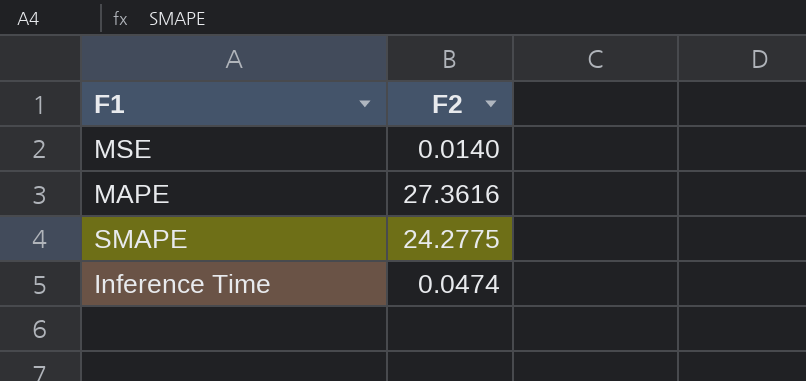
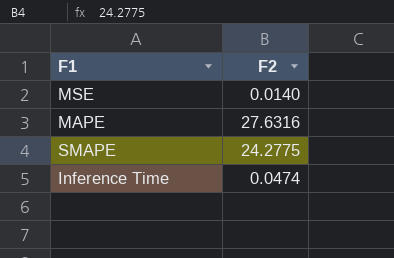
MAPE | F2: 27.3616 -> 27.6316

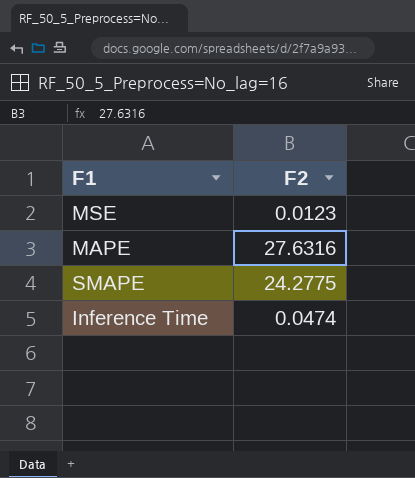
MSE | F2: 0.0140 -> 0.0123

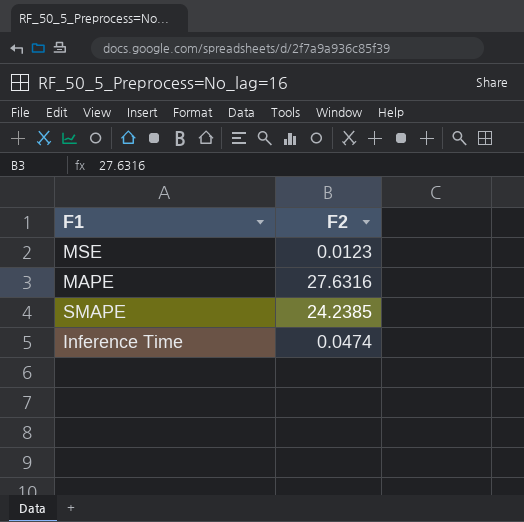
SMAPE | F2: 24.2775 -> 24.2385

